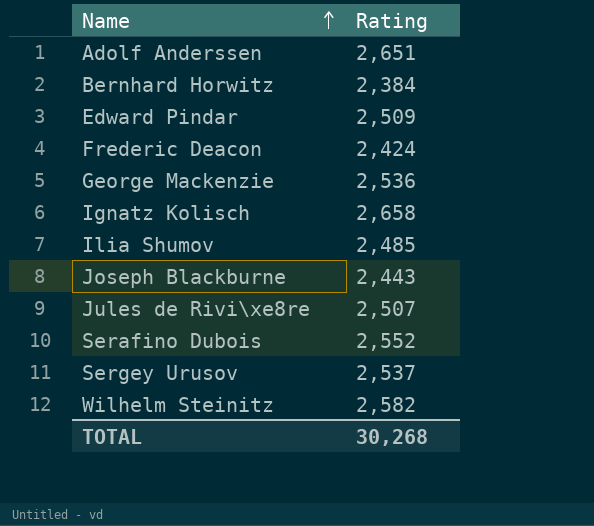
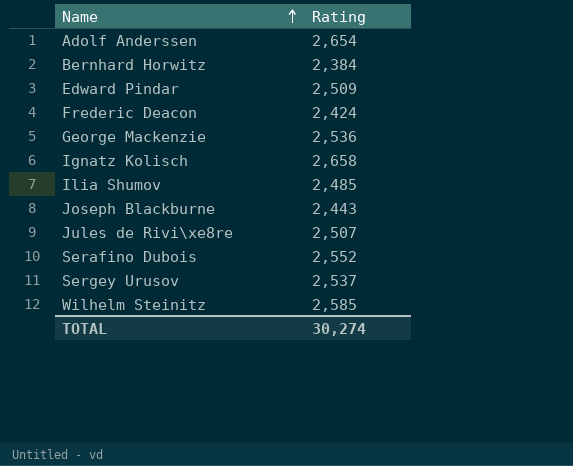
Adolf Anderssen | Rating: 2,651 -> 2,654
Wilhelm Steinitz | Rating: 2,582 -> 2,585
TOTAL | Rating: 30,268 -> 30,274

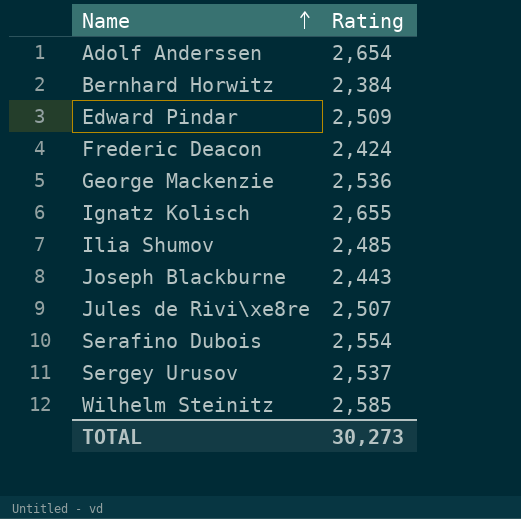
Ignatz Kolisch | Rating: 2,658 -> 2,655
Serafino Dubois | Rating: 2,552 -> 2,554
TOTAL | Rating: 30,274 -> 30,273

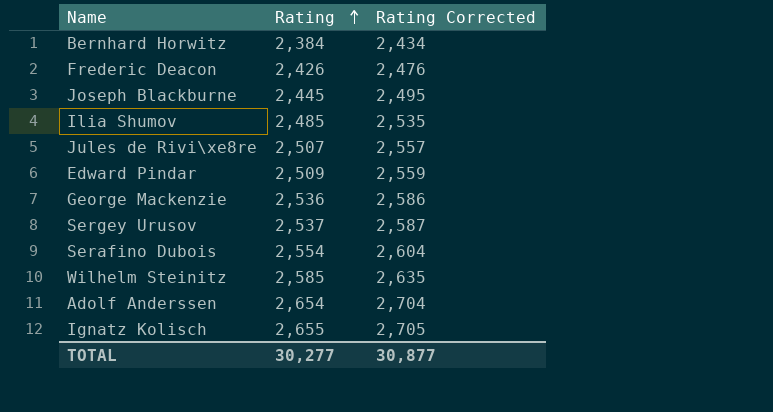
row order: Name ascending -> Rating ascending
column Rating Corrected | formula: none -> [Rating] + 50
Frederic Deacon | Rating: 2,424 -> 2,426
Joseph Blackburne | Rating: 2,443 -> 2,445
TOTAL | Rating: 30,273 -> 30,277

